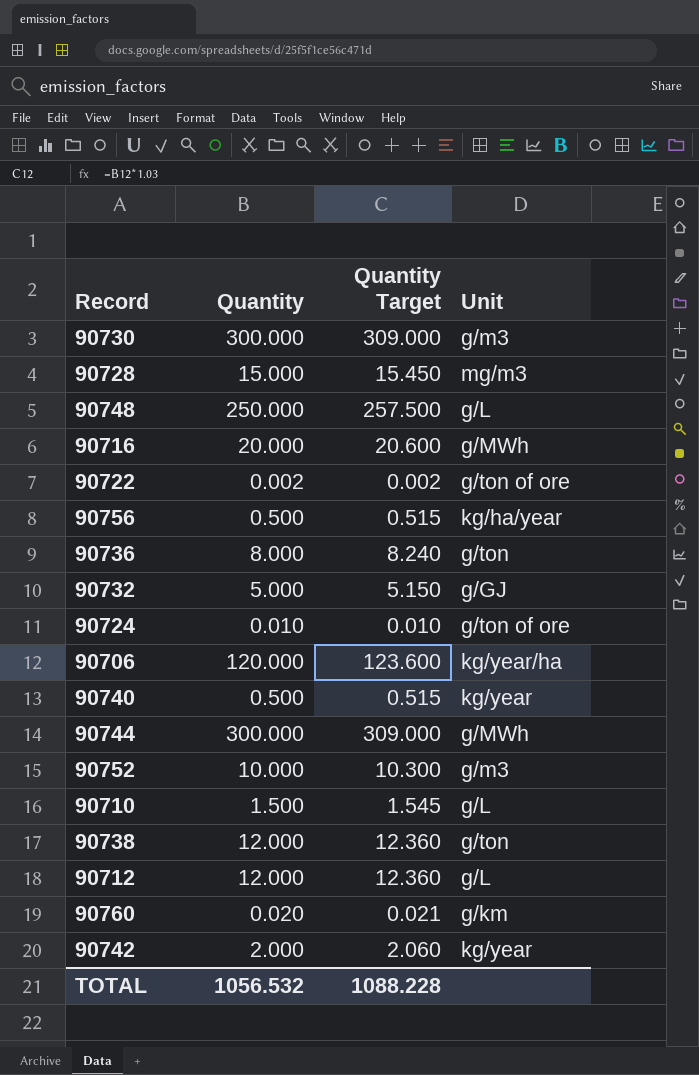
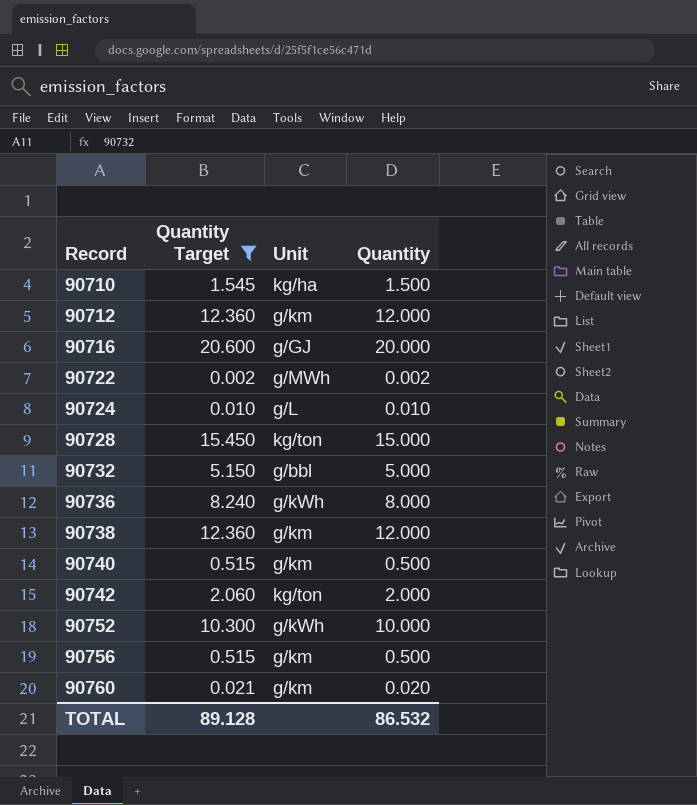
filter: none -> Quantity Target <= 20.600
row order: none -> Record ascending
column Quantity | position: 2 -> 4
90710 | Unit: g/L -> kg/ha
90712 | Unit: g/L -> g/km
90716 | Unit: g/MWh -> g/GJ
90722 | Unit: g/ton of ore -> g/MWh
90724 | Unit: g/ton of ore -> g/L
90728 | Unit: mg/m3 -> kg/ton
90732 | Unit: g/GJ -> g/bbl
90736 | Unit: g/ton -> g/kWh
90738 | Unit: g/ton -> g/km
90740 | Unit: kg/year -> g/km
90742 | Unit: kg/year -> kg/ton
90752 | Unit: g/m3 -> g/kWh
90756 | Unit: kg/ha/year -> g/km
TOTAL | Quantity Target: 1088.228 -> 89.128
TOTAL | Quantity: 1056.532 -> 86.532

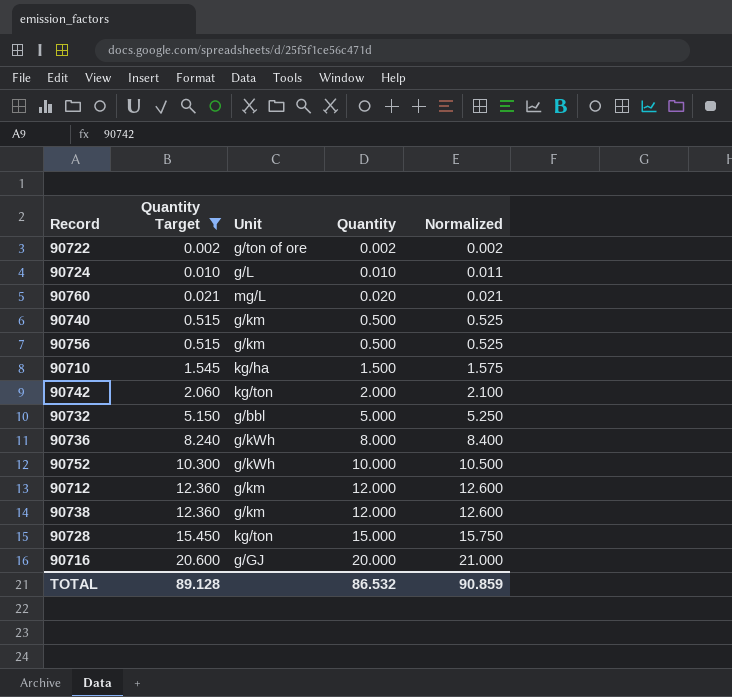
row order: Record ascending -> Quantity Target ascending
column Normalized | formula: none -> [Quantity] * 1.05
90722 | Unit: g/MWh -> g/ton of ore
90760 | Unit: g/km -> mg/L

